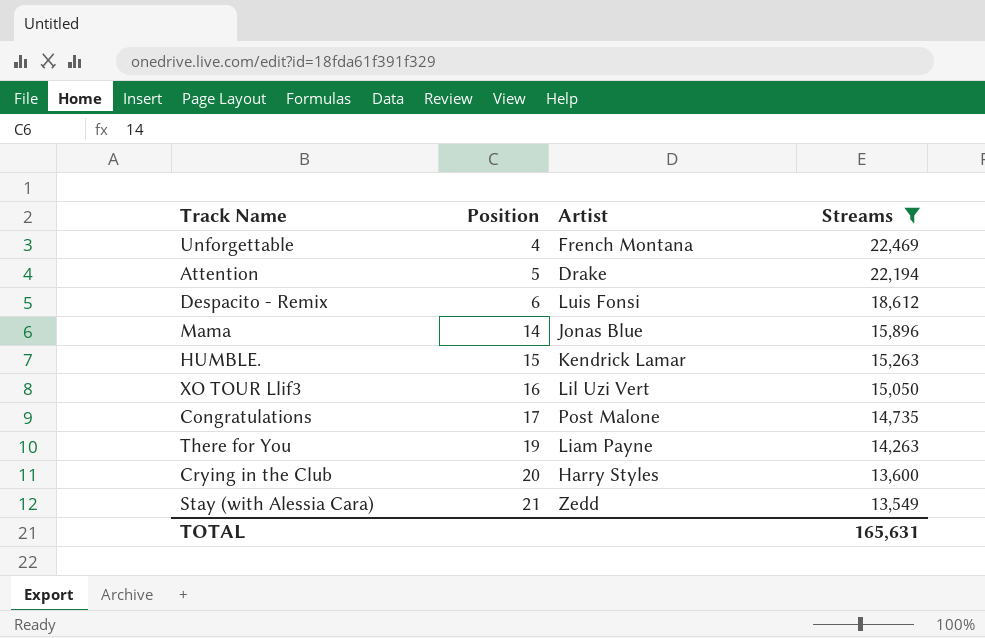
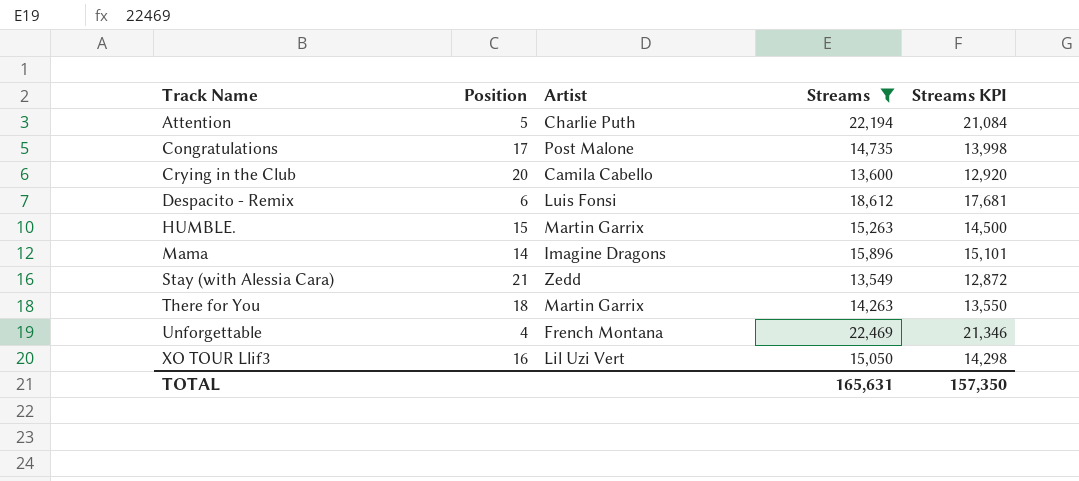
row order: Position ascending -> Track Name ascending
column Streams KPI | formula: none -> [Streams] * 0.95
Attention | Artist: Drake -> Charlie Puth
Crying in the Club | Artist: Harry Styles -> Camila Cabello
HUMBLE. | Artist: Kendrick Lamar -> Martin Garrix
Mama | Artist: Jonas Blue -> Imagine Dragons
There for You | Position: 19 -> 18
There for You | Artist: Liam Payne -> Martin Garrix

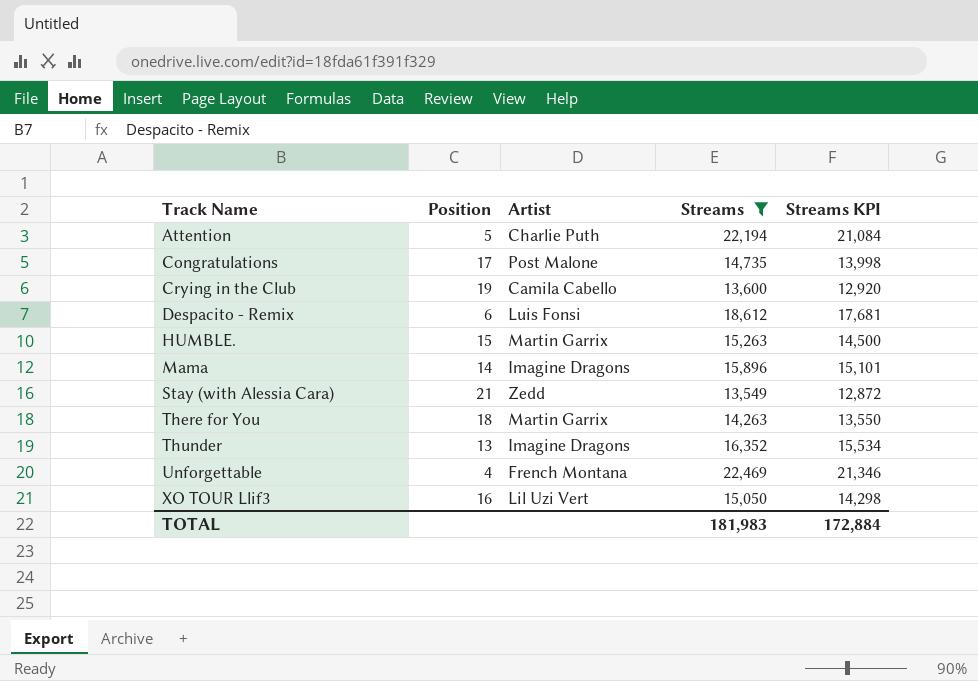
Crying in the Club | Position: 20 -> 19
row Thunder: none -> 13 | Imagine Dragons | 16,352 | 15,534
TOTAL | Streams: 165,631 -> 181,983
TOTAL | Streams KPI: 157,350 -> 172,884

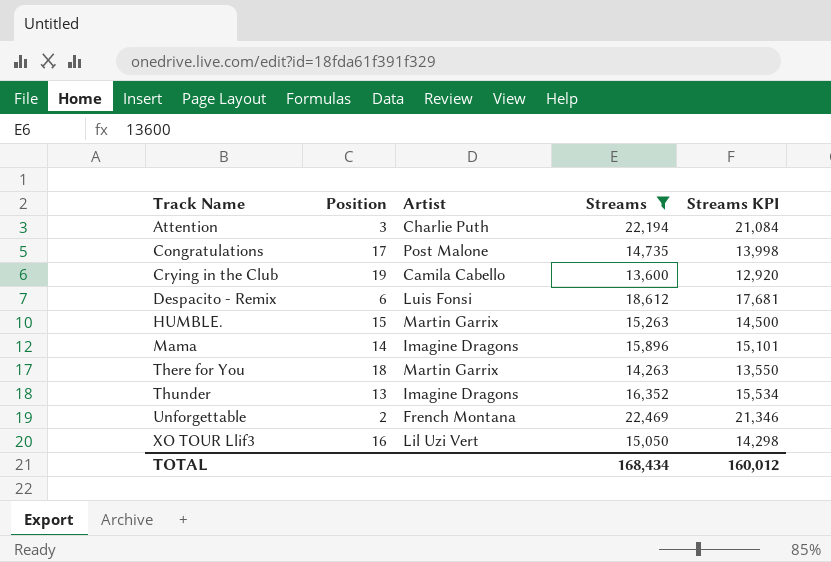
row Stay (with Alessia Cara): 21 | Zedd | 13,549 | 12,872 -> none
Attention | Position: 5 -> 3
Unforgettable | Position: 4 -> 2
TOTAL | Streams: 181,983 -> 168,434
TOTAL | Streams KPI: 172,884 -> 160,012

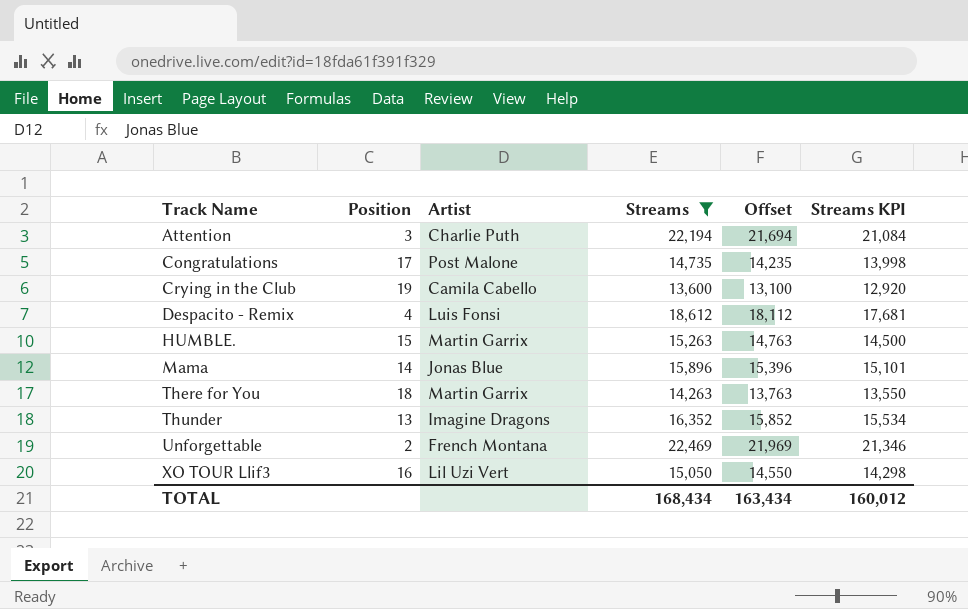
column Offset | formula: none -> [Streams] - 500
Despacito - Remix | Position: 6 -> 4
Mama | Artist: Imagine Dragons -> Jonas Blue

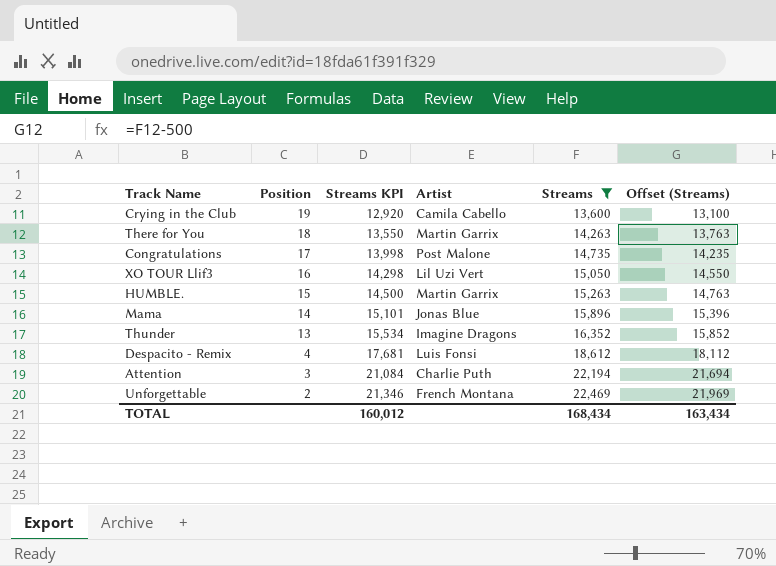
row order: Track Name ascending -> Position descending
column Streams KPI | position: 6 -> 3
column name: Offset -> Offset (Streams)

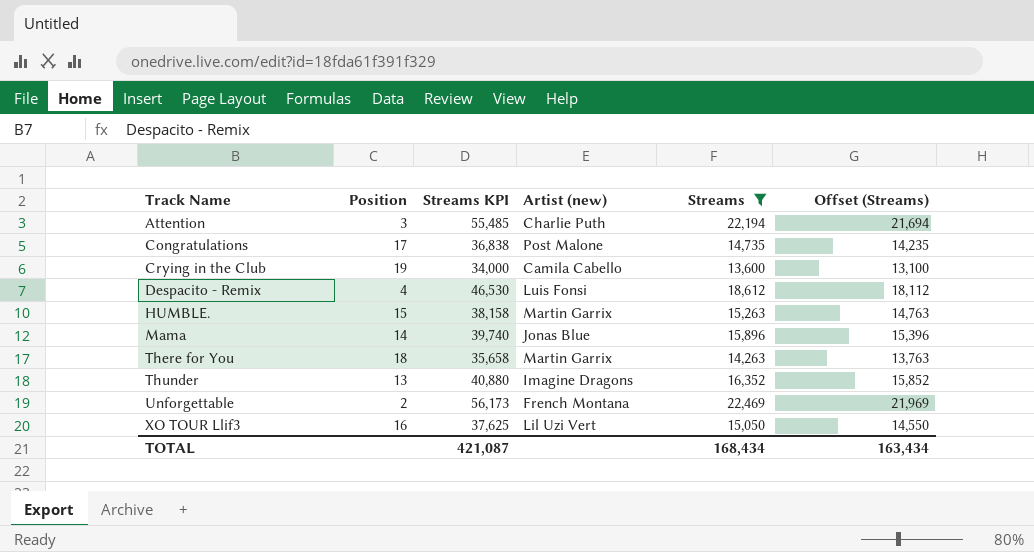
row order: Position descending -> Track Name ascending
column Streams KPI | formula: [Streams] * 0.95 -> [Streams] * 2.5
column name: Artist -> Artist (new)
TOTAL | Streams KPI: 160,012 -> 421,087

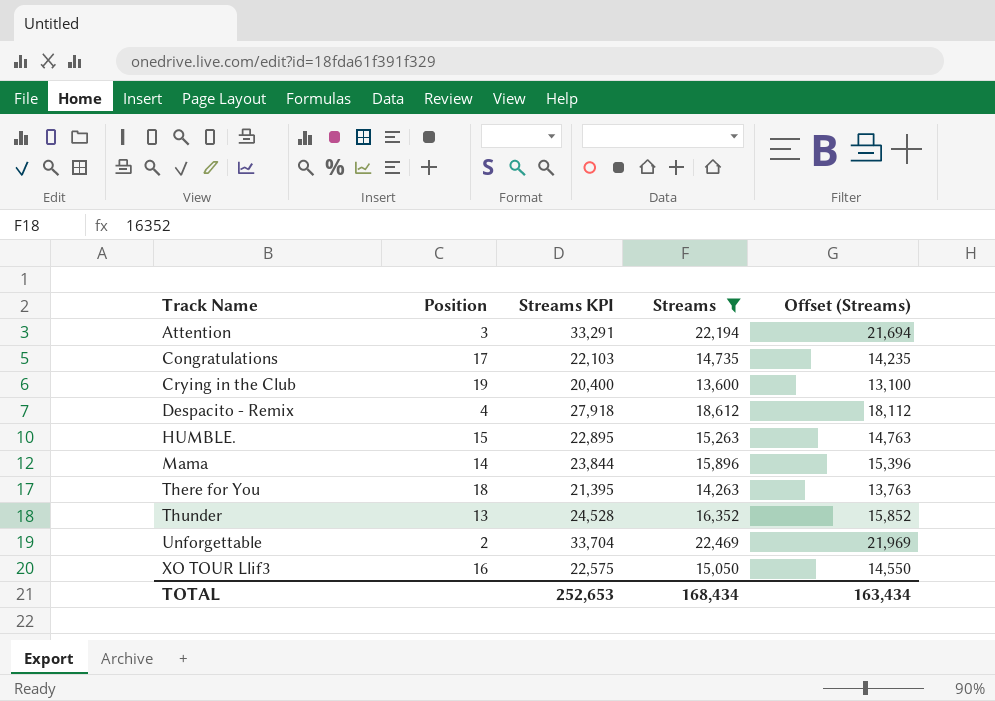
column Artist (new) | position: 4 -> none
column Streams KPI | formula: [Streams] * 2.5 -> [Streams] * 1.5
TOTAL | Streams KPI: 421,087 -> 252,653

